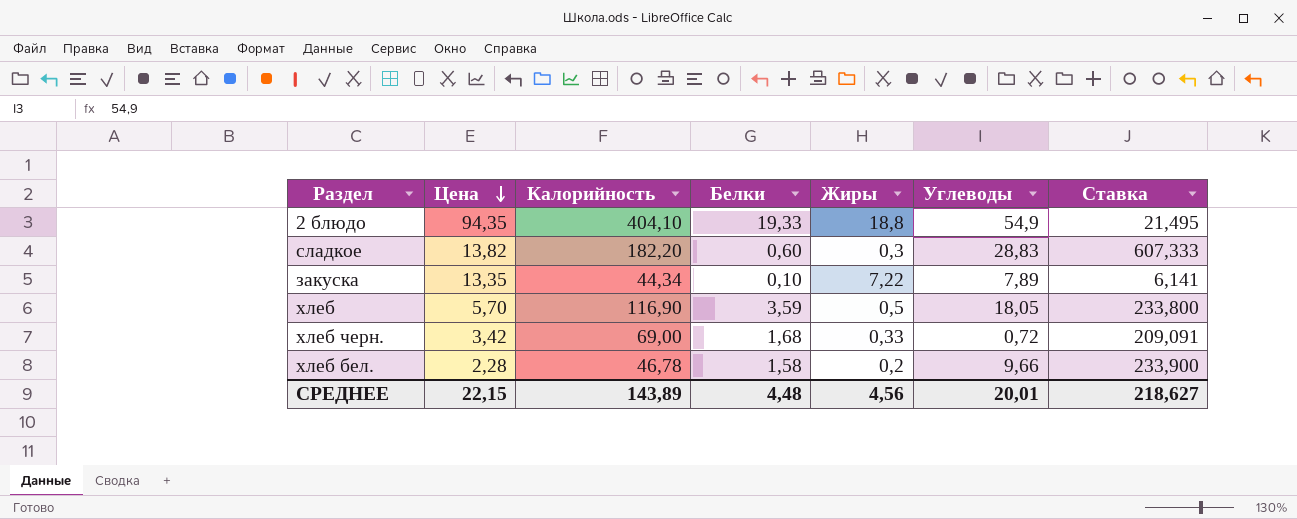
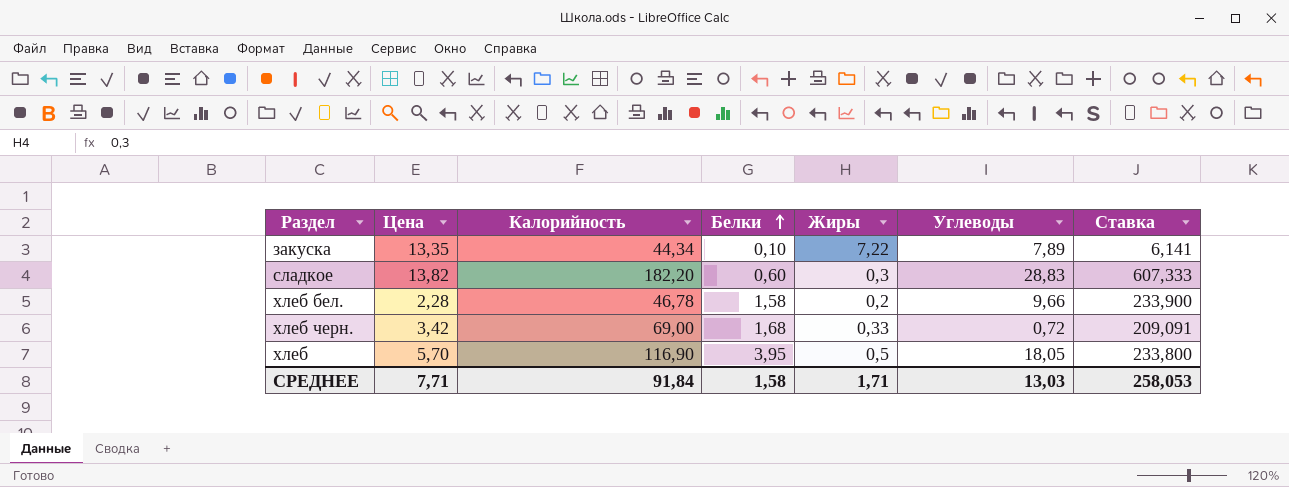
row order: Цена descending -> Белки ascending
row 2 блюдо: 94,35 | 404,10 | 19,33 | 18,8 | 54,9 | 21,495 -> none
хлеб | Белки: 3,59 -> 3,95
СРЕДНЕЕ | Цена: 22,15 -> 7,71
СРЕДНЕЕ | Калорийность: 143,89 -> 91,84
СРЕДНЕЕ | Белки: 4,48 -> 1,58
СРЕДНЕЕ | Жиры: 4,56 -> 1,71
СРЕДНЕЕ | Углеводы: 20,01 -> 13,03
СРЕДНЕЕ | Ставка: 218,627 -> 258,053

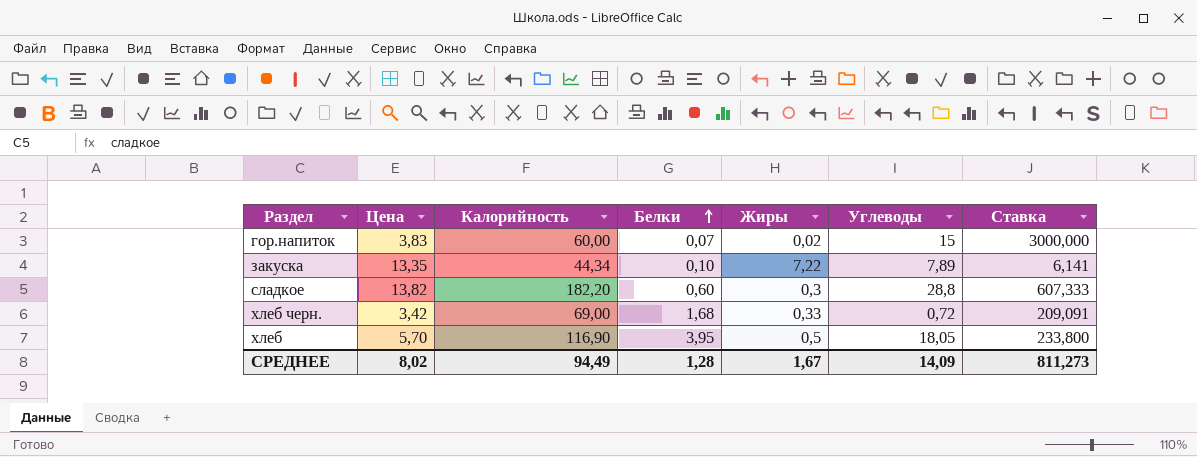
row хлеб бел.: 2,28 | 46,78 | 1,58 | 0,2 | 9,66 | 233,900 -> none
row гор.напиток: none -> 3,83 | 60,00 | 0,07 | 0,02 | 15 | 3000,000
сладкое | Углеводы: 28,83 -> 28,8
СРЕДНЕЕ | Цена: 7,71 -> 8,02
СРЕДНЕЕ | Калорийность: 91,84 -> 94,49
СРЕДНЕЕ | Белки: 1,58 -> 1,28
СРЕДНЕЕ | Жиры: 1,71 -> 1,67
СРЕДНЕЕ | Углеводы: 13,03 -> 14,09
СРЕДНЕЕ | Ставка: 258,053 -> 811,273

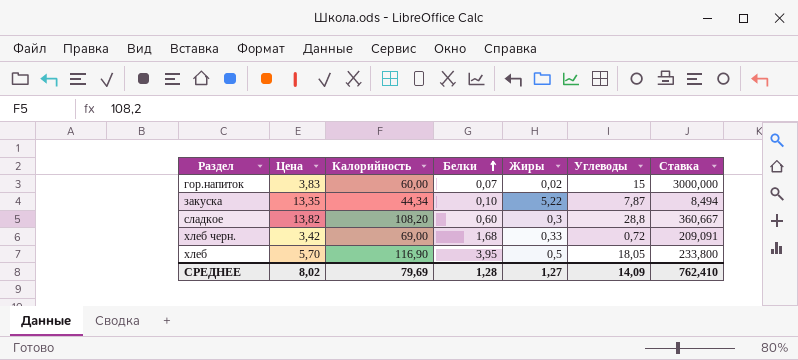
закуска | Жиры: 7,22 -> 5,22
закуска | Углеводы: 7,89 -> 7,87
закуска | Ставка: 6,141 -> 8,494
сладкое | Калорийность: 182,20 -> 108,20
сладкое | Ставка: 607,333 -> 360,667
СРЕДНЕЕ | Калорийность: 94,49 -> 79,69
СРЕДНЕЕ | Жиры: 1,67 -> 1,27
СРЕДНЕЕ | Ставка: 811,273 -> 762,410

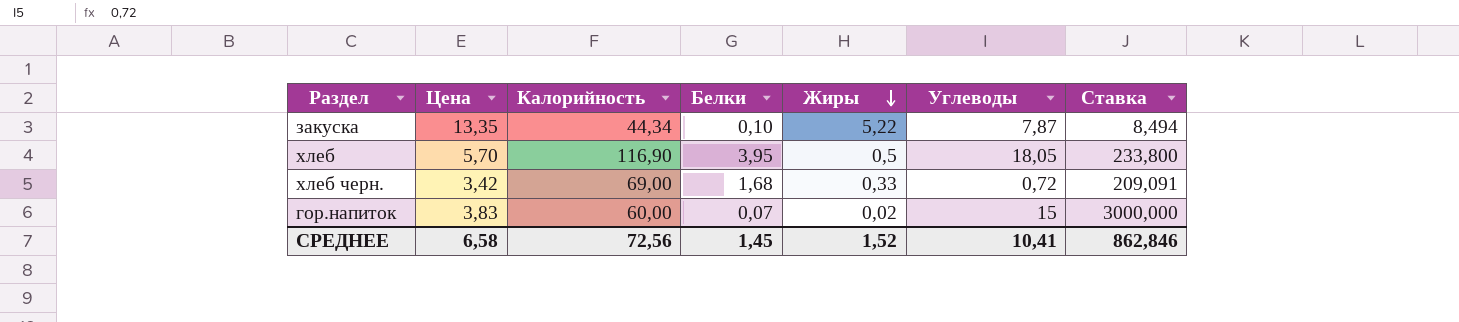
row order: Белки ascending -> Жиры descending
row сладкое: 13,82 | 108,20 | 0,60 | 0,3 | 28,8 | 360,667 -> none
СРЕДНЕЕ | Цена: 8,02 -> 6,58
СРЕДНЕЕ | Калорийность: 79,69 -> 72,56
СРЕДНЕЕ | Белки: 1,28 -> 1,45
СРЕДНЕЕ | Жиры: 1,27 -> 1,52
СРЕДНЕЕ | Углеводы: 14,09 -> 10,41
СРЕДНЕЕ | Ставка: 762,410 -> 862,846

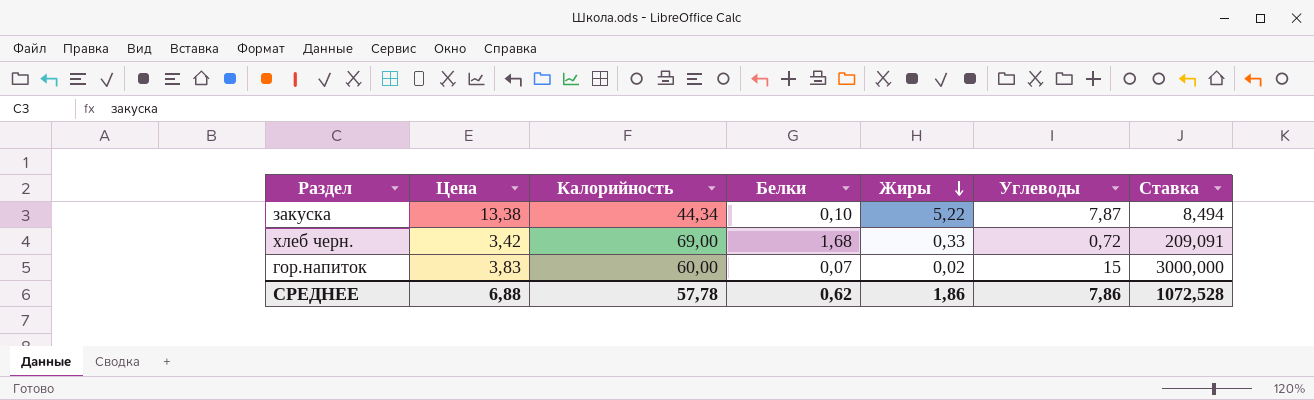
row хлеб: 5,70 | 116,90 | 3,95 | 0,5 | 18,05 | 233,800 -> none
закуска | Цена: 13,35 -> 13,38
СРЕДНЕЕ | Цена: 6,58 -> 6,88
СРЕДНЕЕ | Калорийность: 72,56 -> 57,78
СРЕДНЕЕ | Белки: 1,45 -> 0,62
СРЕДНЕЕ | Жиры: 1,52 -> 1,86
СРЕДНЕЕ | Углеводы: 10,41 -> 7,86
СРЕДНЕЕ | Ставка: 862,846 -> 1072,528

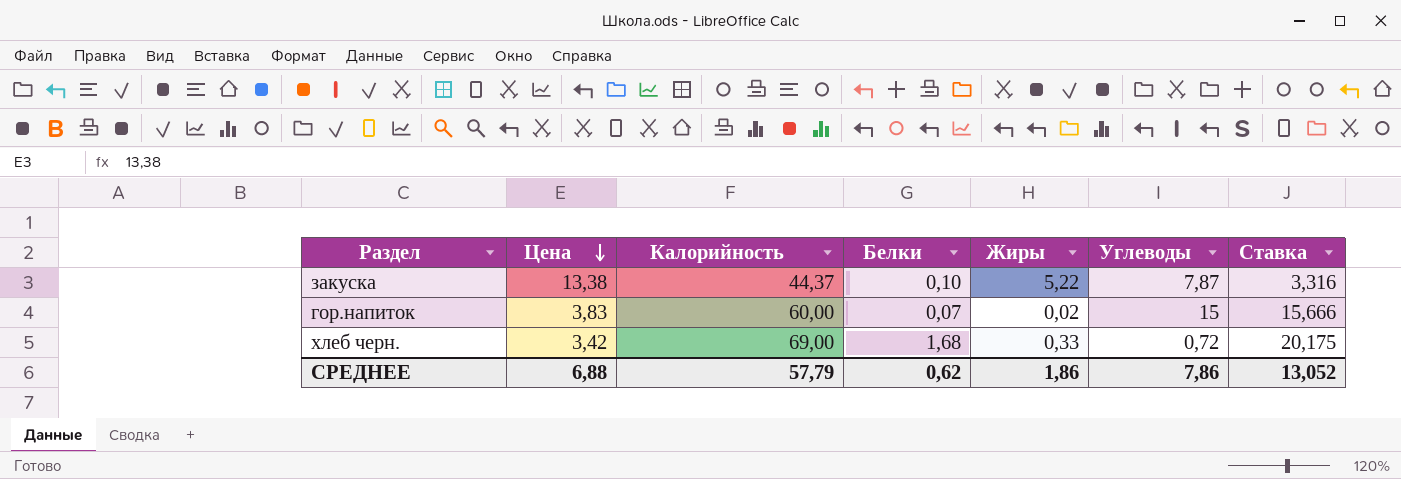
row order: Жиры descending -> Цена descending
column Ставка | formula: [Калорийность] / [Жиры] -> [Калорийность] / [Цена]
закуска | Калорийность: 44,34 -> 44,37
СРЕДНЕЕ | Калорийность: 57,78 -> 57,79
СРЕДНЕЕ | Ставка: 1072,528 -> 13,052

